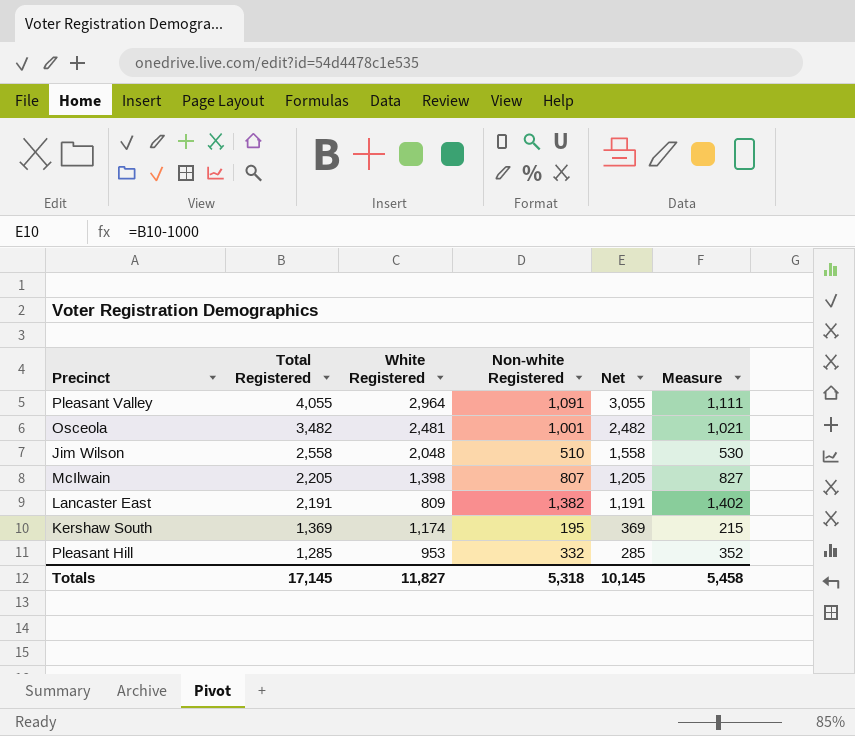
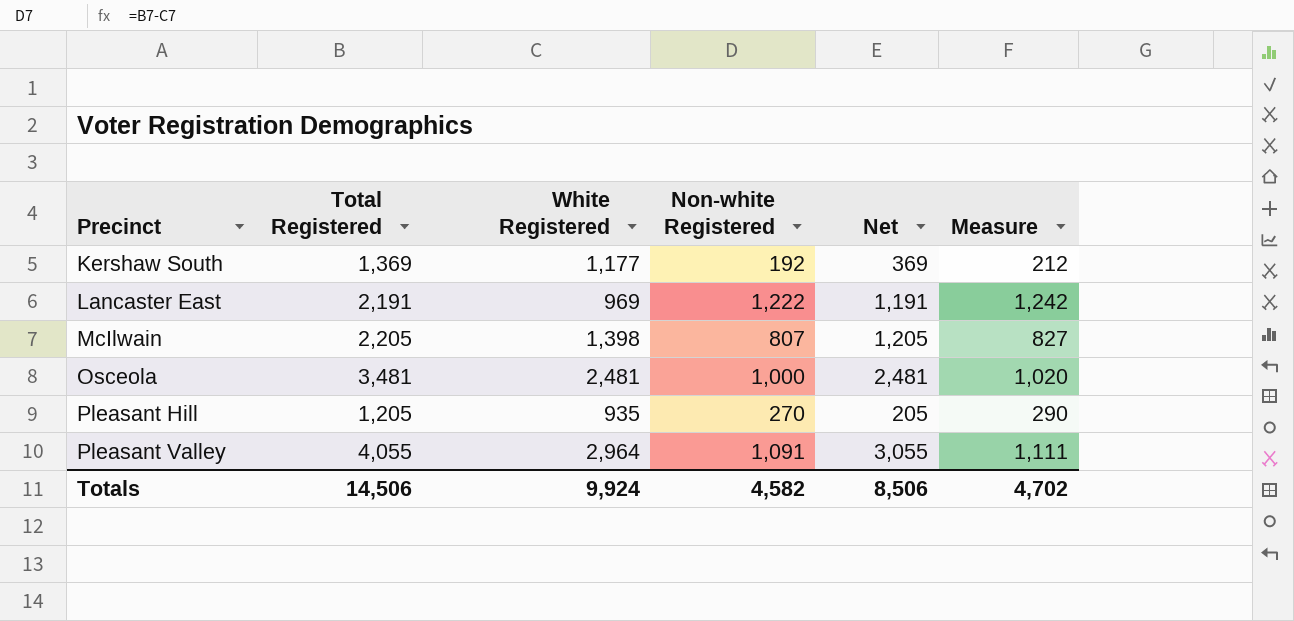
row order: Total Registered descending -> Precinct ascending
row Jim Wilson: 2,558 | 2,048 | 510 | 1,558 | 530 -> none
Kershaw South | White Registered: 1,174 -> 1,177
Kershaw South | Non-white Registered: 195 -> 192
Kershaw South | Measure: 215 -> 212
Lancaster East | White Registered: 809 -> 969
Lancaster East | Non-white Registered: 1,382 -> 1,222
Lancaster East | Measure: 1,402 -> 1,242
Osceola | Total Registered: 3,482 -> 3,481
Osceola | Non-white Registered: 1,001 -> 1,000
Osceola | Net: 2,482 -> 2,481
Osceola | Measure: 1,021 -> 1,020
Pleasant Hill | Total Registered: 1,285 -> 1,205
Pleasant Hill | White Registered: 953 -> 935
Pleasant Hill | Non-white Registered: 332 -> 270
Pleasant Hill | Net: 285 -> 205
Pleasant Hill | Measure: 352 -> 290
Totals | Total Registered: 17,145 -> 14,506
Totals | White Registered: 11,827 -> 9,924
Totals | Non-white Registered: 5,318 -> 4,582
Totals | Net: 10,145 -> 8,506
Totals | Measure: 5,458 -> 4,702

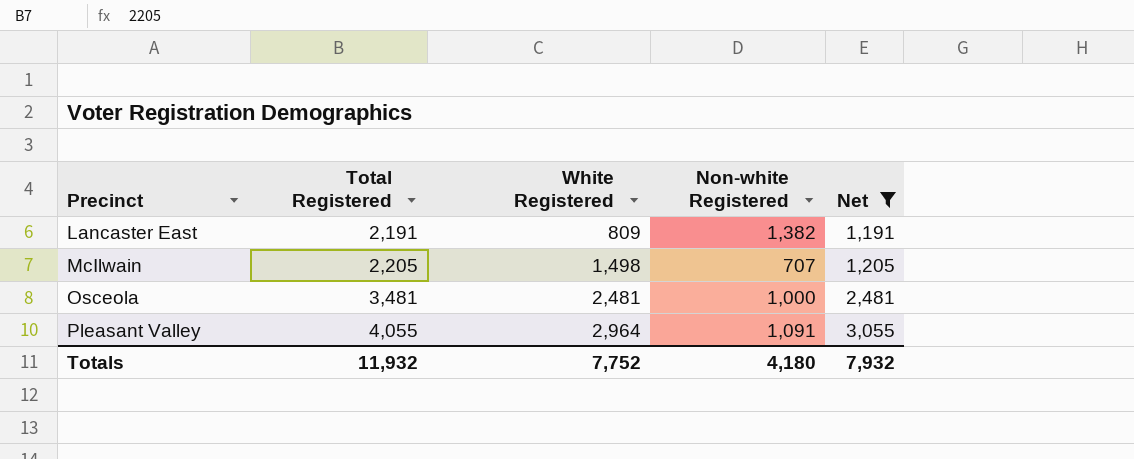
filter: none -> Net >= 1,191
column Measure | formula: [Non-white Registered] + 20 -> none
Lancaster East | White Registered: 969 -> 809
Lancaster East | Non-white Registered: 1,222 -> 1,382
McIlwain | White Registered: 1,398 -> 1,498
McIlwain | Non-white Registered: 807 -> 707
Totals | Total Registered: 14,506 -> 11,932
Totals | White Registered: 9,924 -> 7,752
Totals | Non-white Registered: 4,582 -> 4,180
Totals | Net: 8,506 -> 7,932

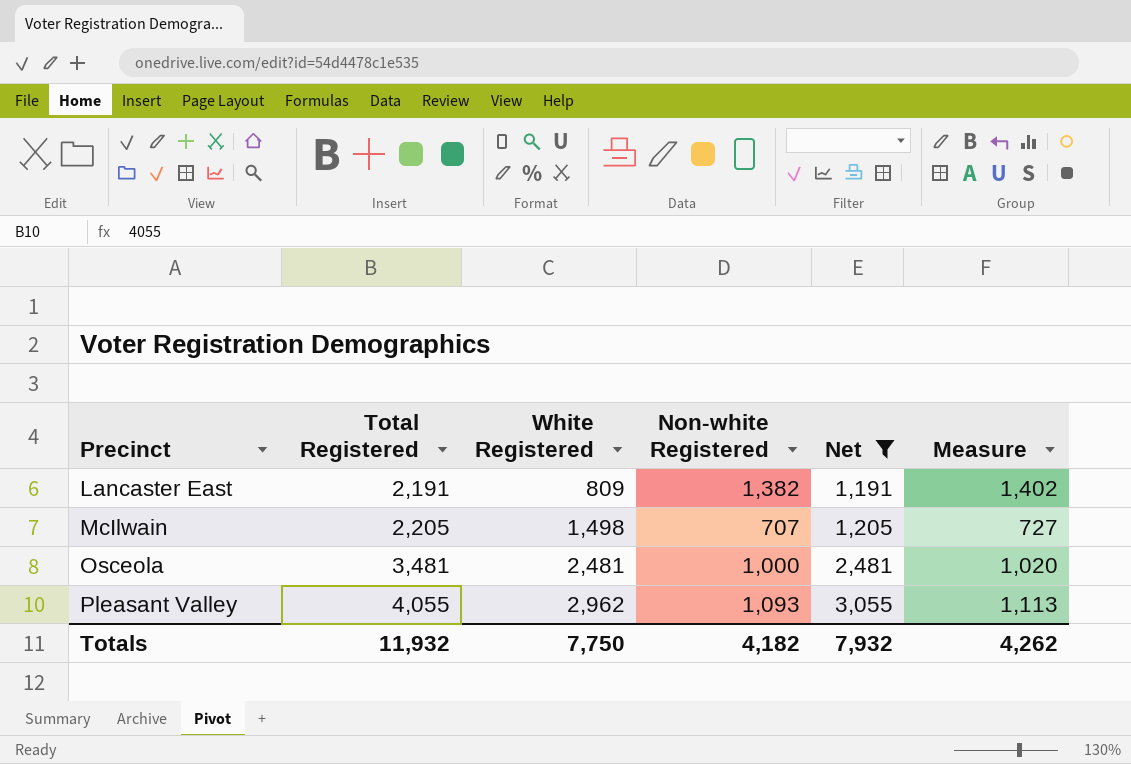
column Measure | formula: none -> [Non-white Registered] + 20
Pleasant Valley | White Registered: 2,964 -> 2,962
Pleasant Valley | Non-white Registered: 1,091 -> 1,093
Totals | White Registered: 7,752 -> 7,750
Totals | Non-white Registered: 4,180 -> 4,182

